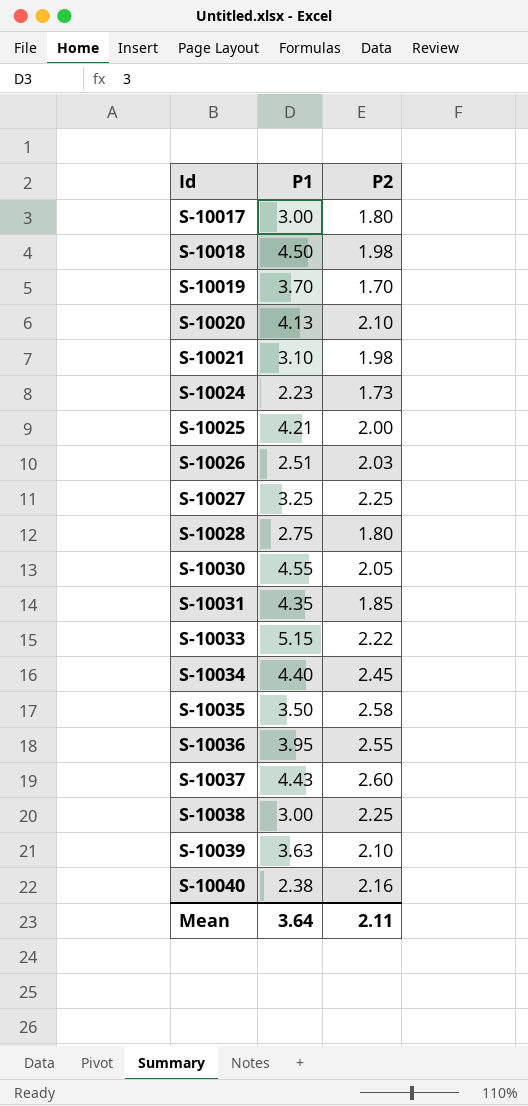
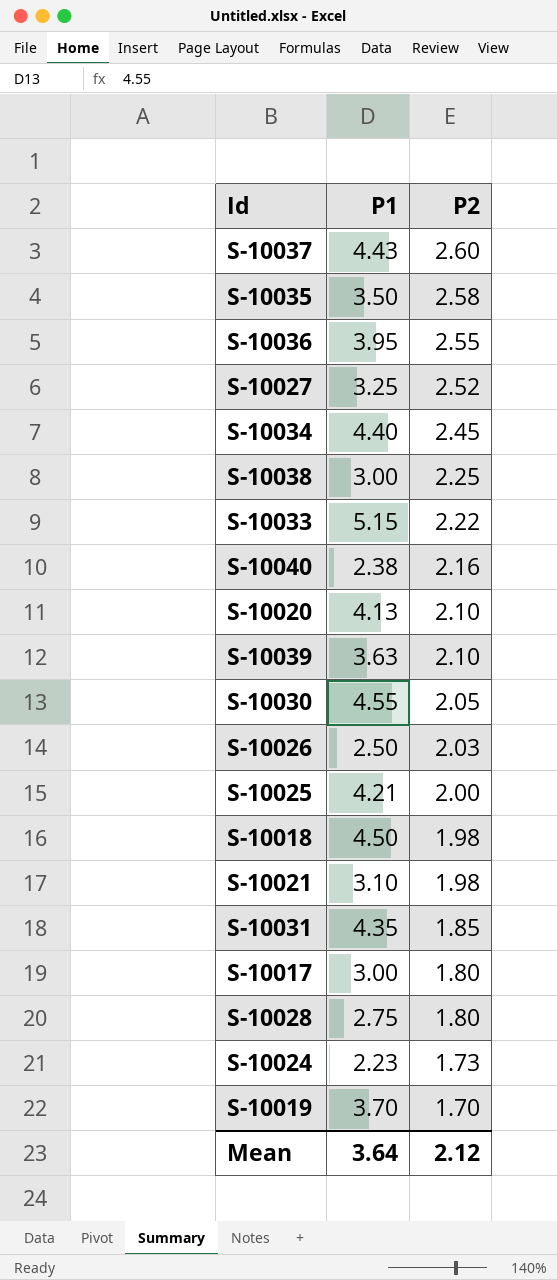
row order: Id ascending -> P2 descending
S-10027 | P2: 2.25 -> 2.52
S-10026 | P1: 2.51 -> 2.50
Mean | P2: 2.11 -> 2.12

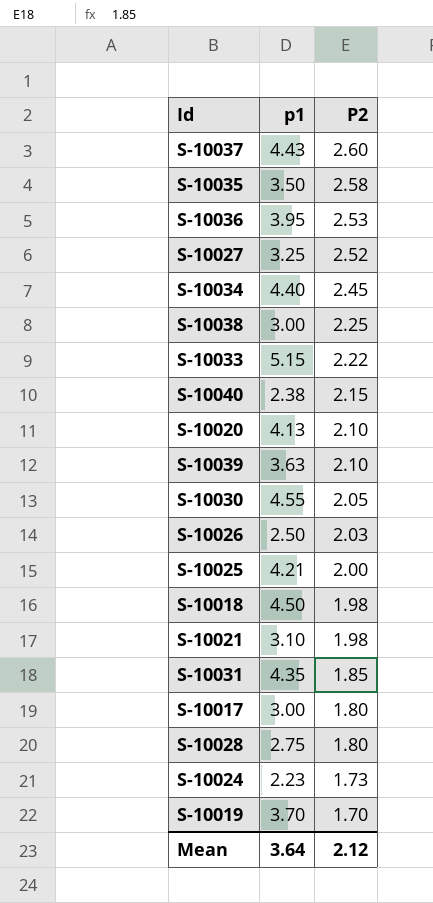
column name: P1 -> p1
S-10036 | P2: 2.55 -> 2.53
S-10040 | P2: 2.16 -> 2.15

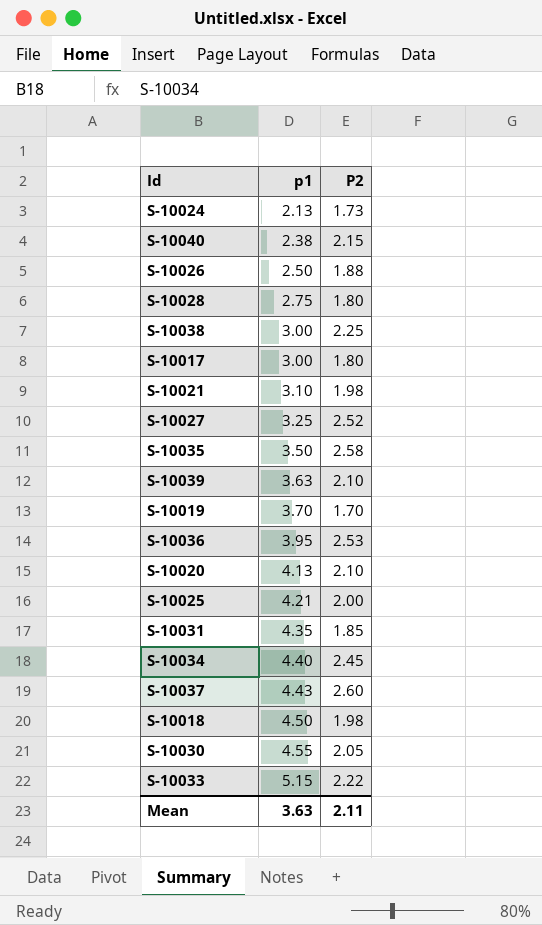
row order: P2 descending -> p1 ascending
S-10024 | p1: 2.23 -> 2.13
S-10026 | P2: 2.03 -> 1.88
Mean | p1: 3.64 -> 3.63
Mean | P2: 2.12 -> 2.11

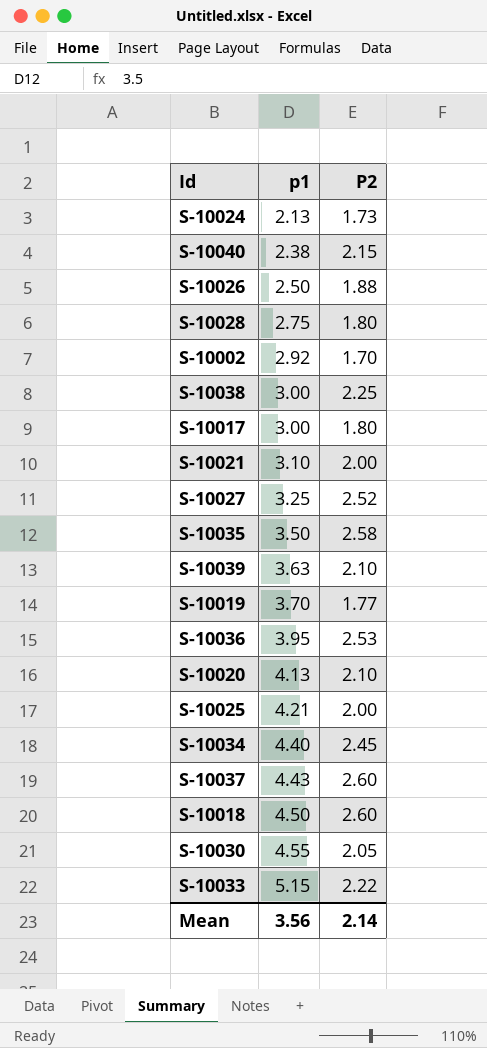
row S-10031: 4.35 | 1.85 -> none
row S-10002: none -> 2.92 | 1.70
S-10021 | P2: 1.98 -> 2.00
S-10019 | P2: 1.70 -> 1.77
S-10018 | P2: 1.98 -> 2.60
Mean | p1: 3.63 -> 3.56
Mean | P2: 2.11 -> 2.14

